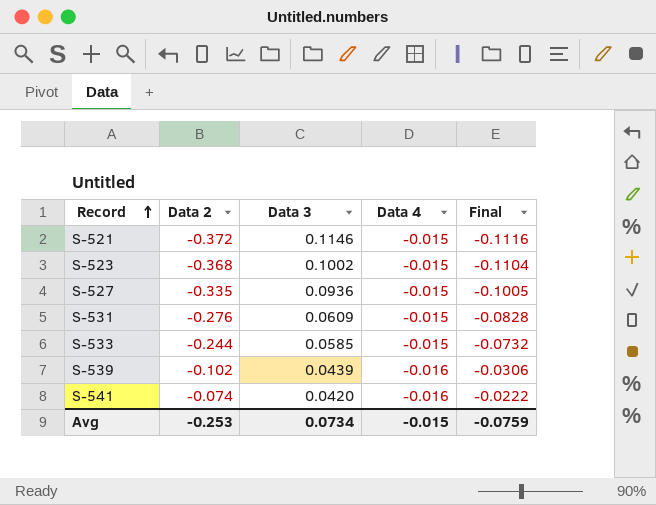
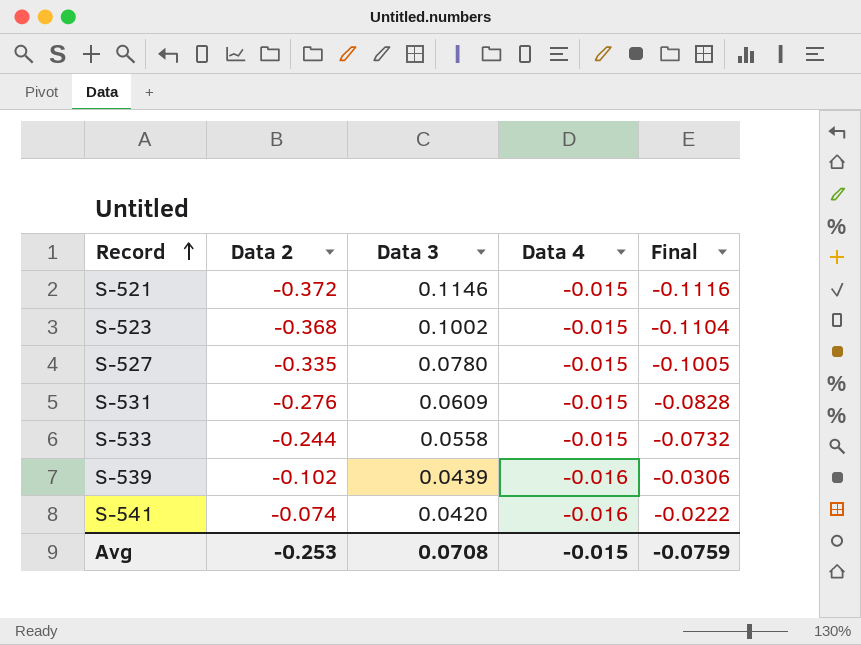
S-527 | Data 3: 0.0936 -> 0.0780
S-533 | Data 3: 0.0585 -> 0.0558
Avg | Data 3: 0.0734 -> 0.0708

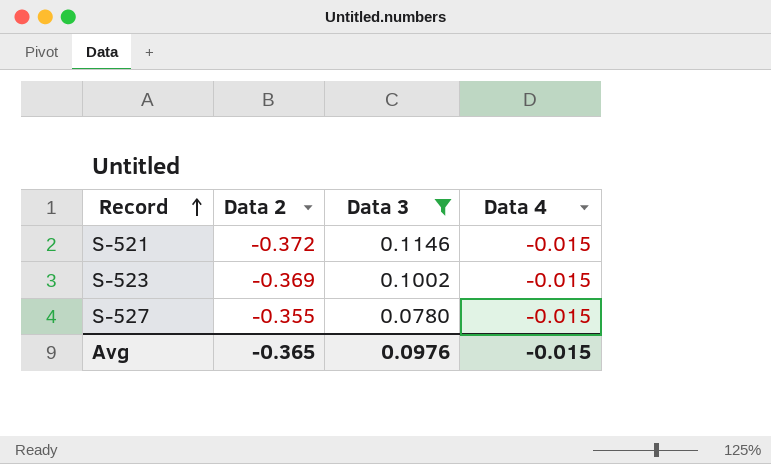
filter: none -> Data 3 >= 0.0780
column Final | formula: [Data 2] * 0.3 -> none
S-523 | Data 2: -0.368 -> -0.369
S-527 | Data 2: -0.335 -> -0.355
Avg | Data 2: -0.253 -> -0.365
Avg | Data 3: 0.0708 -> 0.0976

